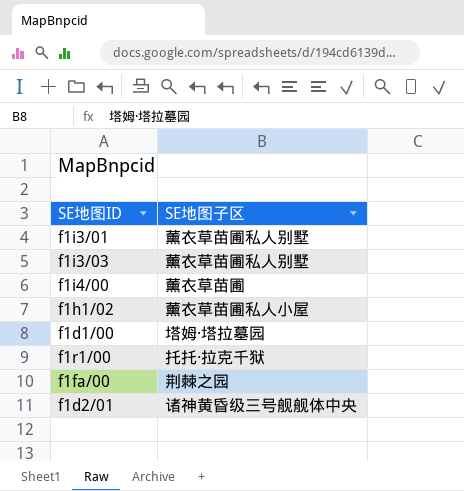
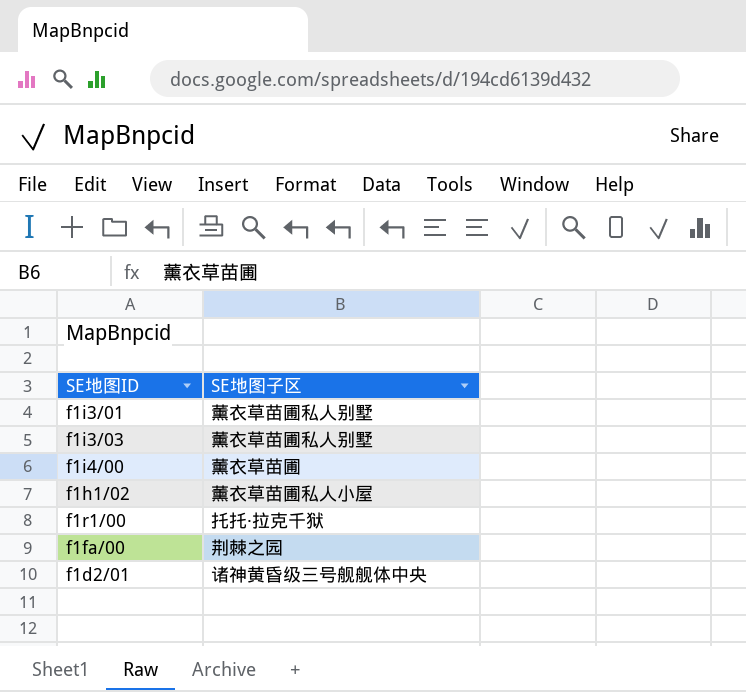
row f1d1/00: 塔姆·塔拉墓园 -> none

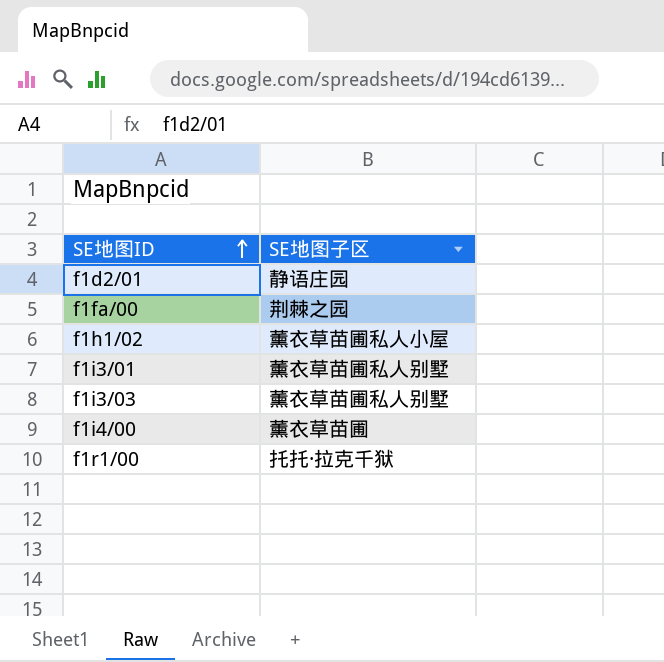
row order: none -> SE地图ID ascending
f1d2/01 | SE地图子区: 诸神黄昏级三号舰舰体中央 -> 静语庄园

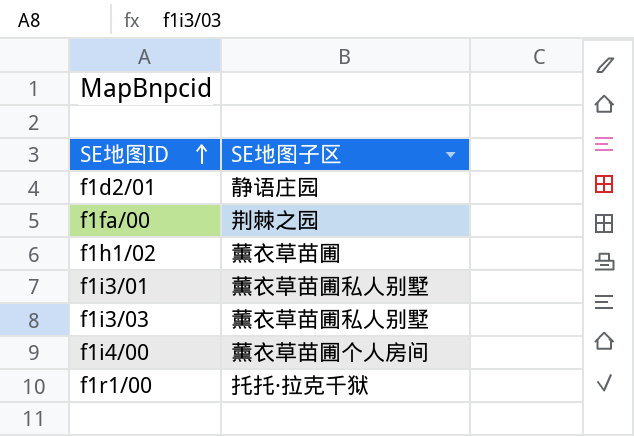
f1h1/02 | SE地图子区: 薰衣草苗圃私人小屋 -> 薰衣草苗圃
f1i4/00 | SE地图子区: 薰衣草苗圃 -> 薰衣草苗圃个人房间

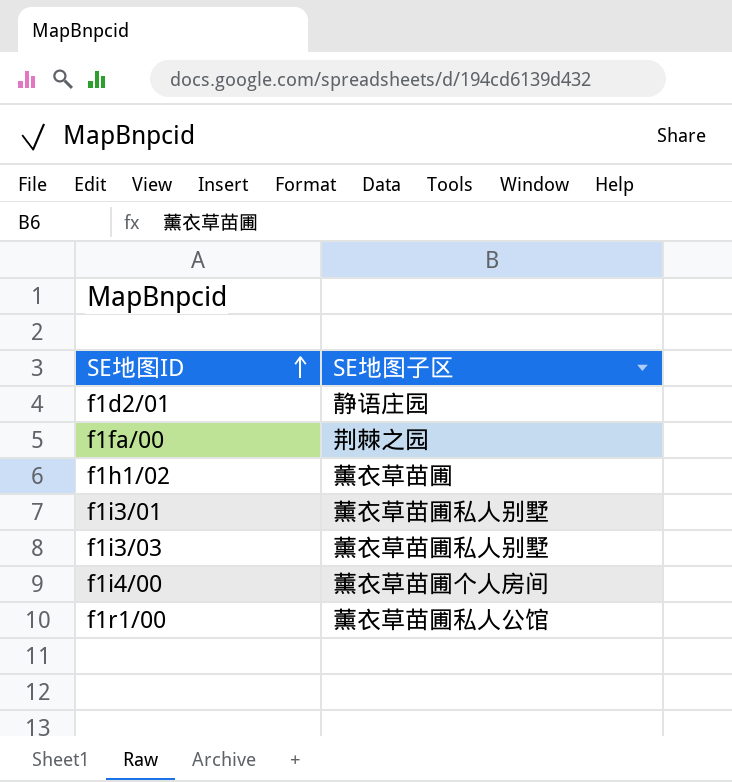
f1r1/00 | SE地图子区: 托托·拉克千狱 -> 薰衣草苗圃私人公馆

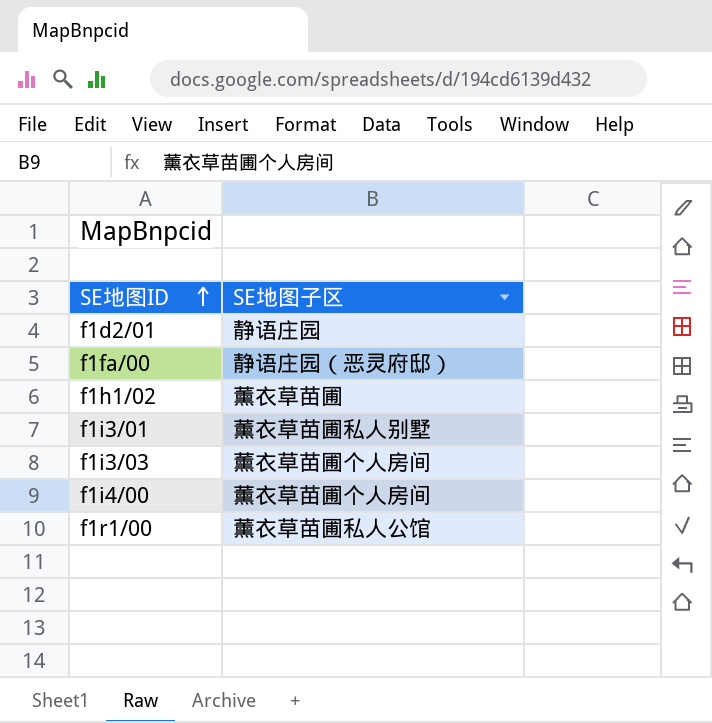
f1fa/00 | SE地图子区: 荆棘之园 -> 静语庄园（恶灵府邸）
f1i3/03 | SE地图子区: 薰衣草苗圃私人别墅 -> 薰衣草苗圃个人房间

